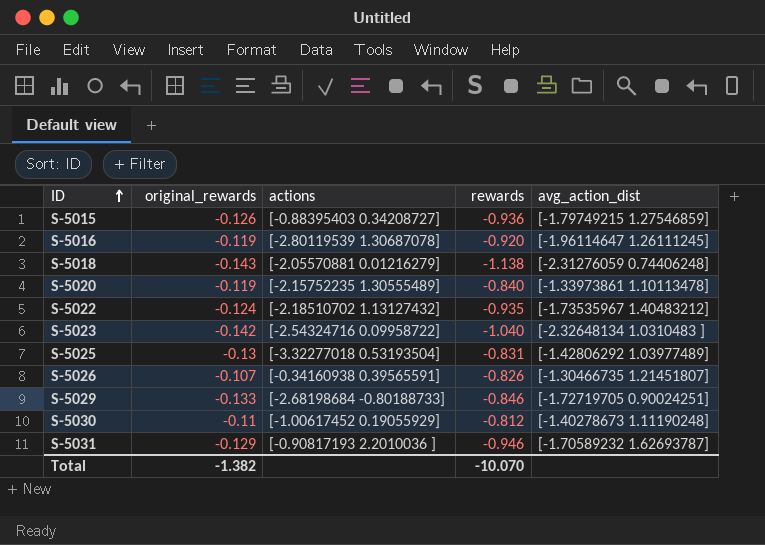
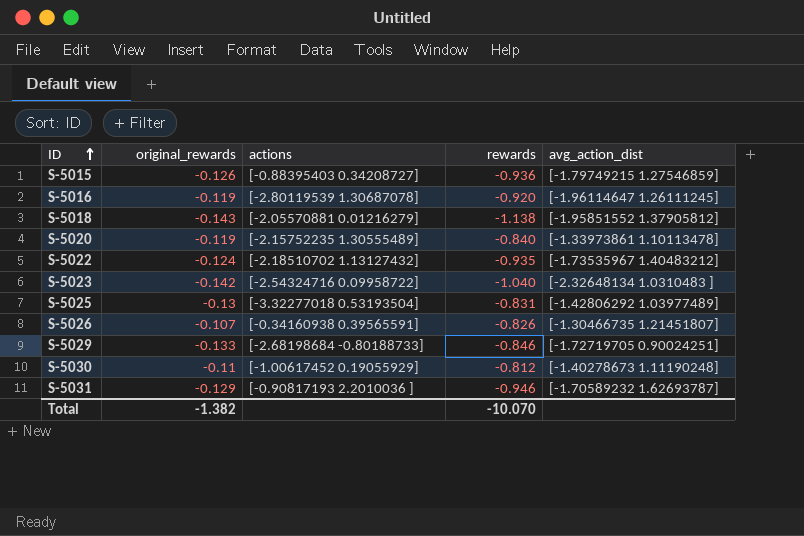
S-5018 | avg_action_dist: [-2.31276059 0.74406248] -> [-1.95851552 1.37905812]

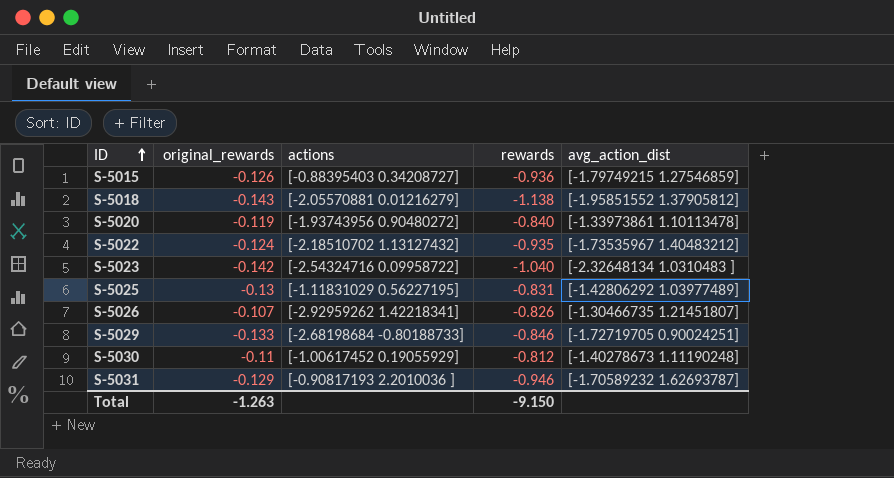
row S-5016: -0.119 | [-2.80119539 1.30687078] | -0.920 | [-1.96114647 1.26111245] -> none
S-5020 | actions: [-2.15752235 1.30555489] -> [-1.93743956 0.90480272]
S-5025 | actions: [-3.32277018 0.53193504] -> [-1.11831029 0.56227195]
S-5026 | actions: [-0.34160938 0.39565591] -> [-2.92959262 1.42218341]
Total | original_rewards: -1.382 -> -1.263
Total | rewards: -10.070 -> -9.150

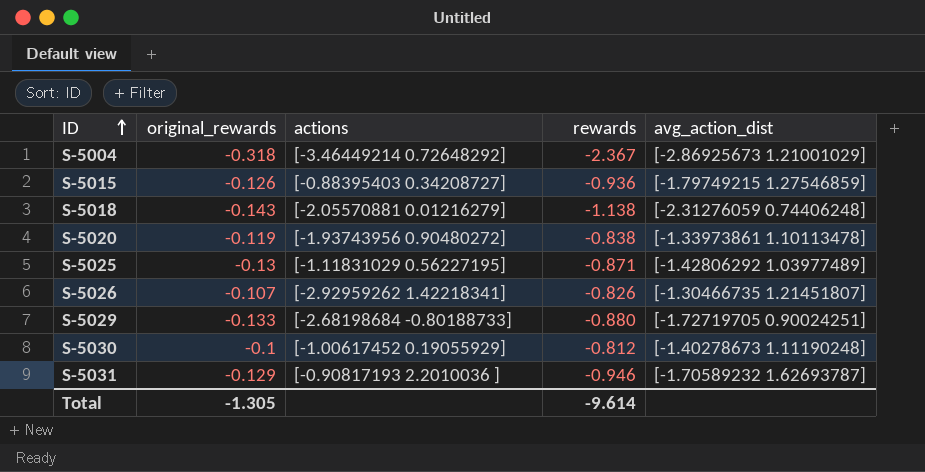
row S-5022: -0.124 | [-2.18510702 1.13127432] | -0.935 | [-1.73535967 1.40483212] -> none
row S-5023: -0.142 | [-2.54324716 0.09958722] | -1.040 | [-2.32648134 1.0310483 ] -> none
row S-5004: none -> -0.318 | [-3.46449214 0.72648292] | -2.367 | [-2.86925673 1.21001029]
S-5018 | avg_action_dist: [-1.95851552 1.37905812] -> [-2.31276059 0.74406248]
S-5020 | rewards: -0.840 -> -0.838
S-5025 | rewards: -0.831 -> -0.871
S-5029 | rewards: -0.846 -> -0.880
S-5030 | original_rewards: -0.11 -> -0.1
Total | original_rewards: -1.263 -> -1.305
Total | rewards: -9.150 -> -9.614

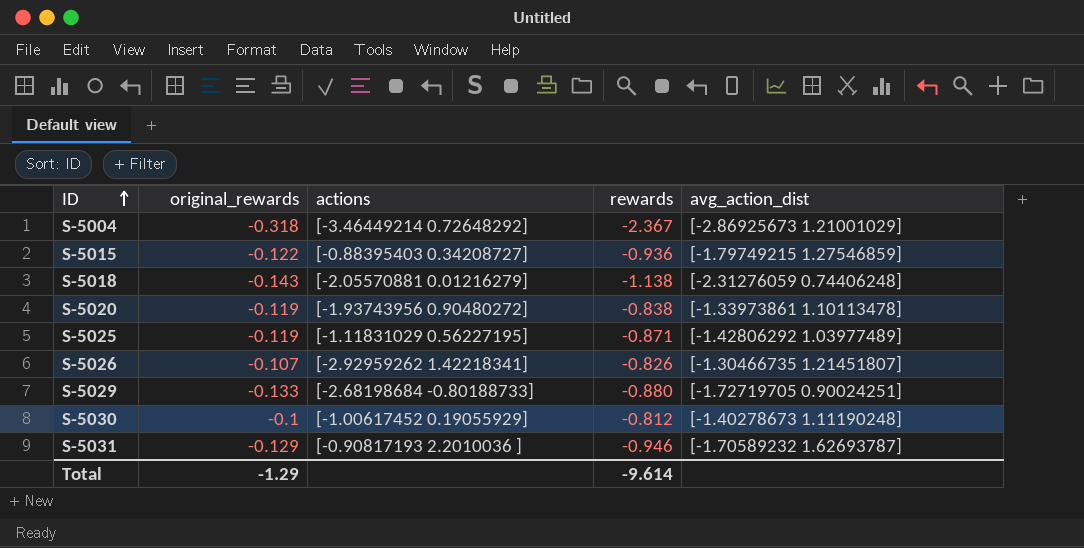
S-5015 | original_rewards: -0.126 -> -0.122
S-5025 | original_rewards: -0.13 -> -0.119
Total | original_rewards: -1.305 -> -1.29

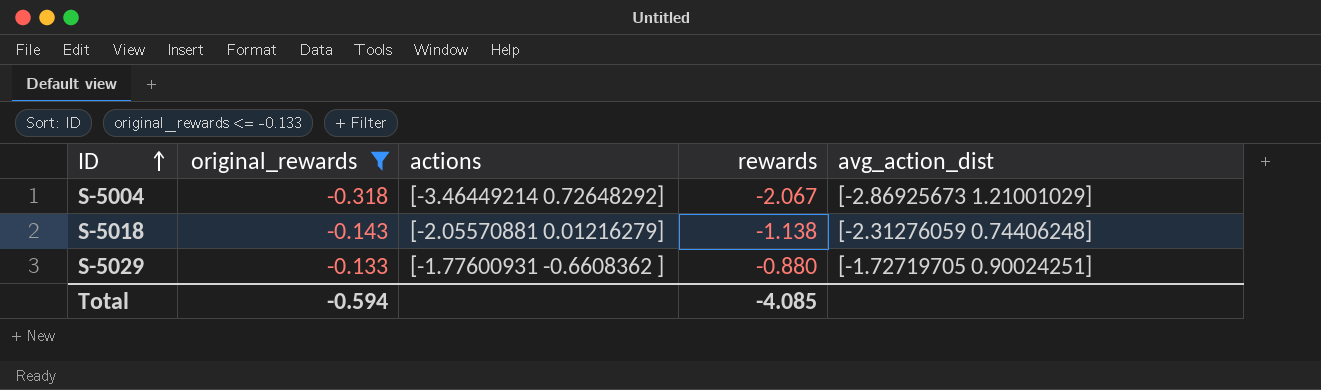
filter: none -> original_rewards <= -0.133
S-5004 | rewards: -2.367 -> -2.067
S-5029 | actions: [-2.68198684 -0.80188733] -> [-1.77600931 -0.6608362 ]
Total | original_rewards: -1.29 -> -0.594
Total | rewards: -9.614 -> -4.085

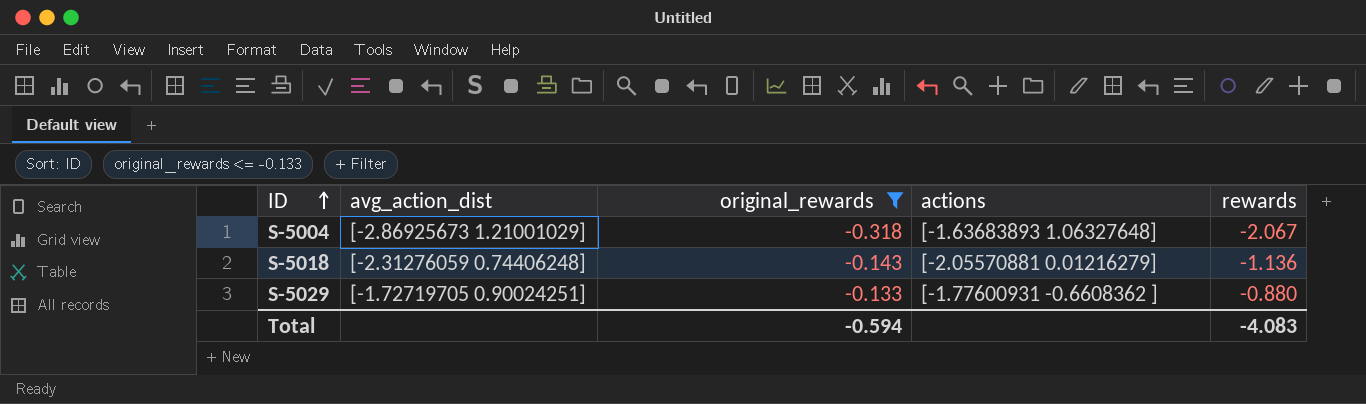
column avg_action_dist | position: 5 -> 2
S-5004 | actions: [-3.46449214 0.72648292] -> [-1.63683893 1.06327648]
S-5018 | rewards: -1.138 -> -1.136
Total | rewards: -4.085 -> -4.083

